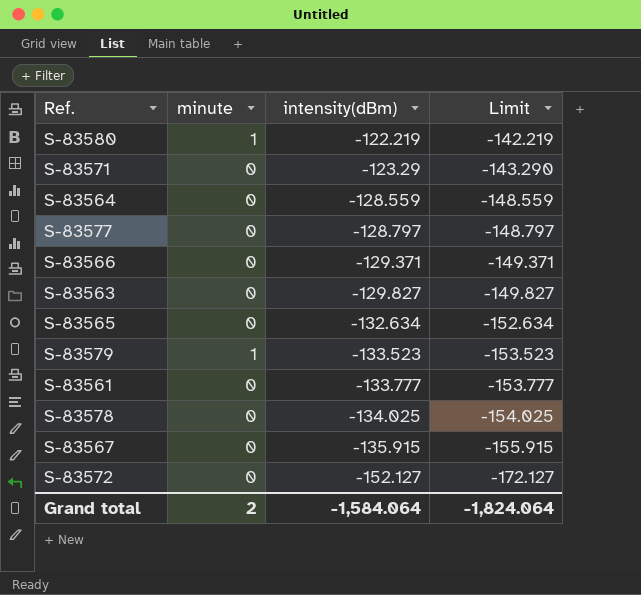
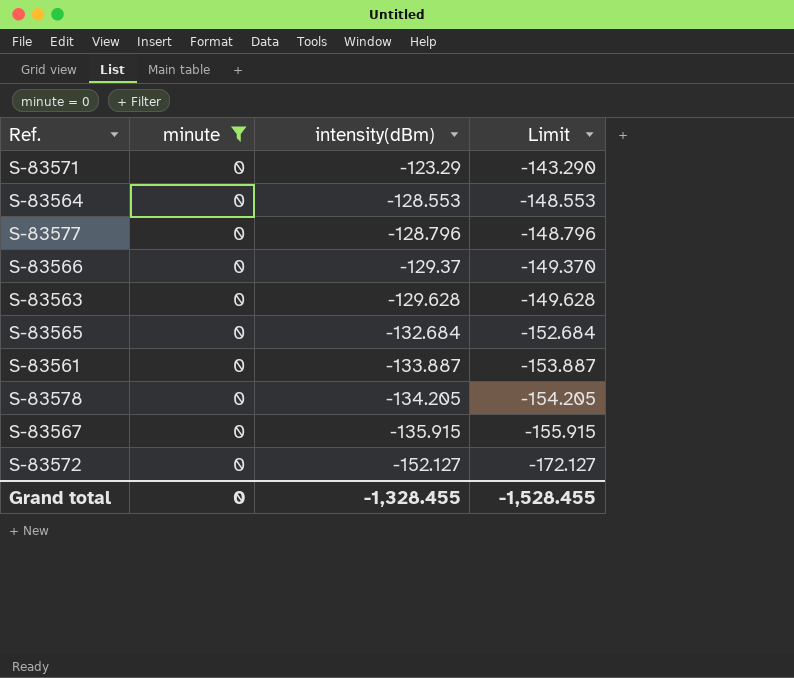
filter: none -> minute = 0
S-83564 | intensity(dBm): -128.559 -> -128.553
S-83564 | Limit: -148.559 -> -148.553
S-83577 | intensity(dBm): -128.797 -> -128.796
S-83577 | Limit: -148.797 -> -148.796
S-83566 | intensity(dBm): -129.371 -> -129.37
S-83566 | Limit: -149.371 -> -149.370
S-83563 | intensity(dBm): -129.827 -> -129.628
S-83563 | Limit: -149.827 -> -149.628
S-83565 | intensity(dBm): -132.634 -> -132.684
S-83565 | Limit: -152.634 -> -152.684
S-83561 | intensity(dBm): -133.777 -> -133.887
S-83561 | Limit: -153.777 -> -153.887
S-83578 | intensity(dBm): -134.025 -> -134.205
S-83578 | Limit: -154.025 -> -154.205
Grand total | minute: 2 -> 0
Grand total | intensity(dBm): -1,584.064 -> -1,328.455
Grand total | Limit: -1,824.064 -> -1,528.455

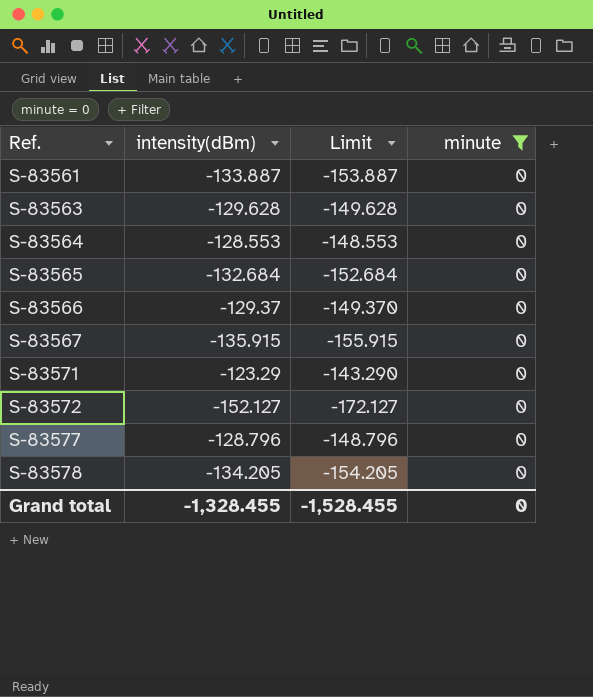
row order: intensity(dBm) descending -> Ref. ascending
column minute | position: 2 -> 4

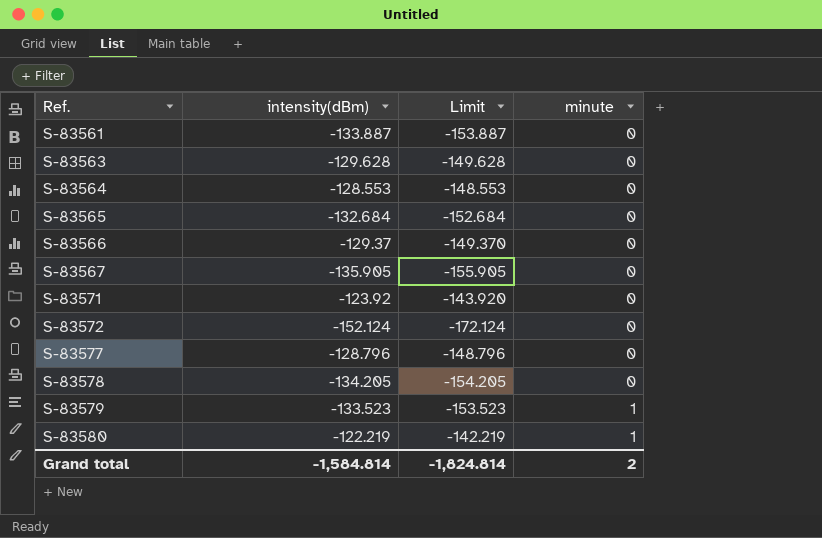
filter: minute = 0 -> none
S-83567 | intensity(dBm): -135.915 -> -135.905
S-83567 | Limit: -155.915 -> -155.905
S-83571 | intensity(dBm): -123.29 -> -123.92
S-83571 | Limit: -143.290 -> -143.920
S-83572 | intensity(dBm): -152.127 -> -152.124
S-83572 | Limit: -172.127 -> -172.124
Grand total | intensity(dBm): -1,328.455 -> -1,584.814
Grand total | Limit: -1,528.455 -> -1,824.814
Grand total | minute: 0 -> 2

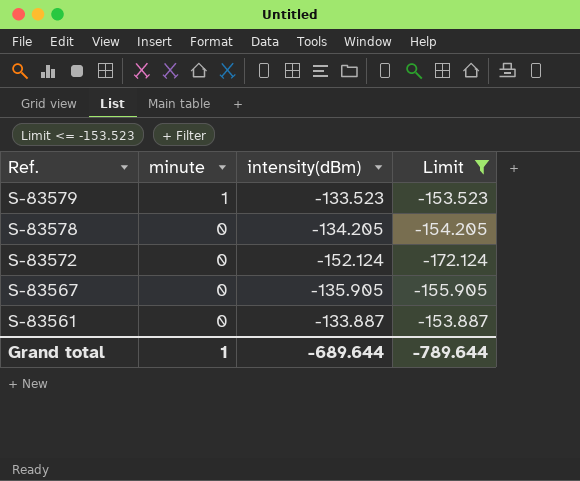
filter: none -> Limit <= -153.523
row order: Ref. ascending -> Ref. descending
column minute | position: 4 -> 2
Grand total | minute: 2 -> 1
Grand total | intensity(dBm): -1,584.814 -> -689.644
Grand total | Limit: -1,824.814 -> -789.644

